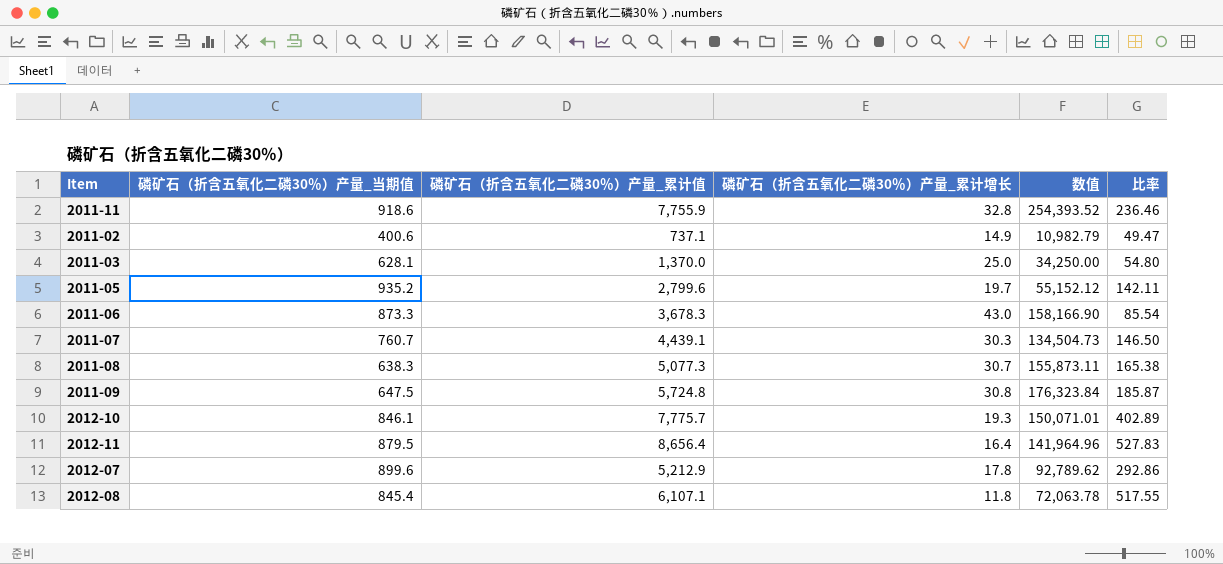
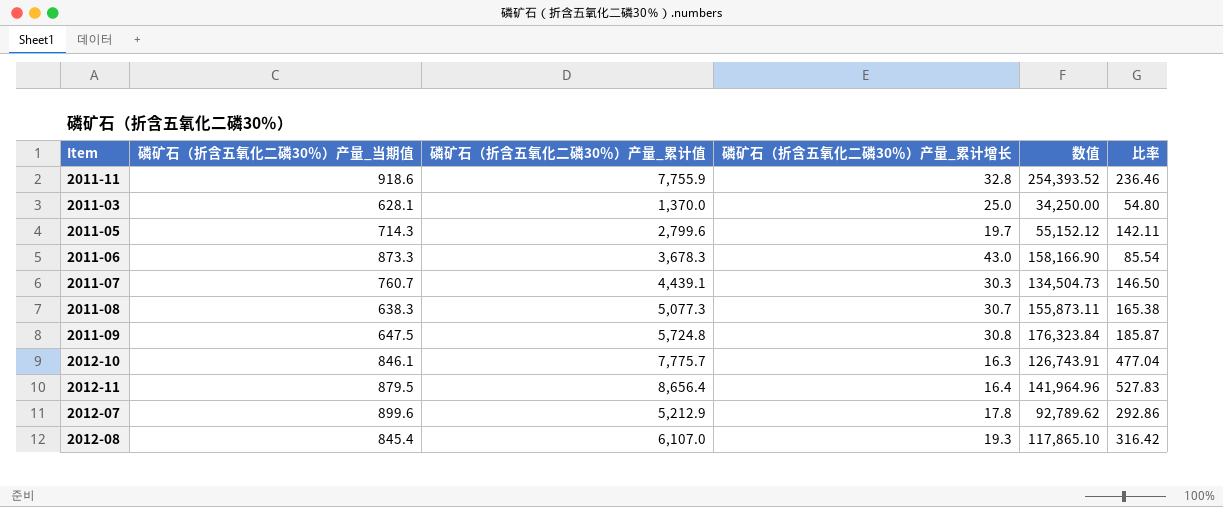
row 2011-02: 400.6 | 737.1 | 14.9 | 10,982.79 | 49.47 -> none
2011-05 | 磷矿石（折含五氧化二磷30％）产量_当期值: 935.2 -> 714.3
2012-10 | 磷矿石（折含五氧化二磷30％）产量_累计增长: 19.3 -> 16.3
2012-10 | 数值: 150,071.01 -> 126,743.91
2012-10 | 比率: 402.89 -> 477.04
2012-08 | 磷矿石（折含五氧化二磷30％）产量_累计值: 6,107.1 -> 6,107.0
2012-08 | 磷矿石（折含五氧化二磷30％）产量_累计增长: 11.8 -> 19.3
2012-08 | 数值: 72,063.78 -> 117,865.10
2012-08 | 比率: 517.55 -> 316.42

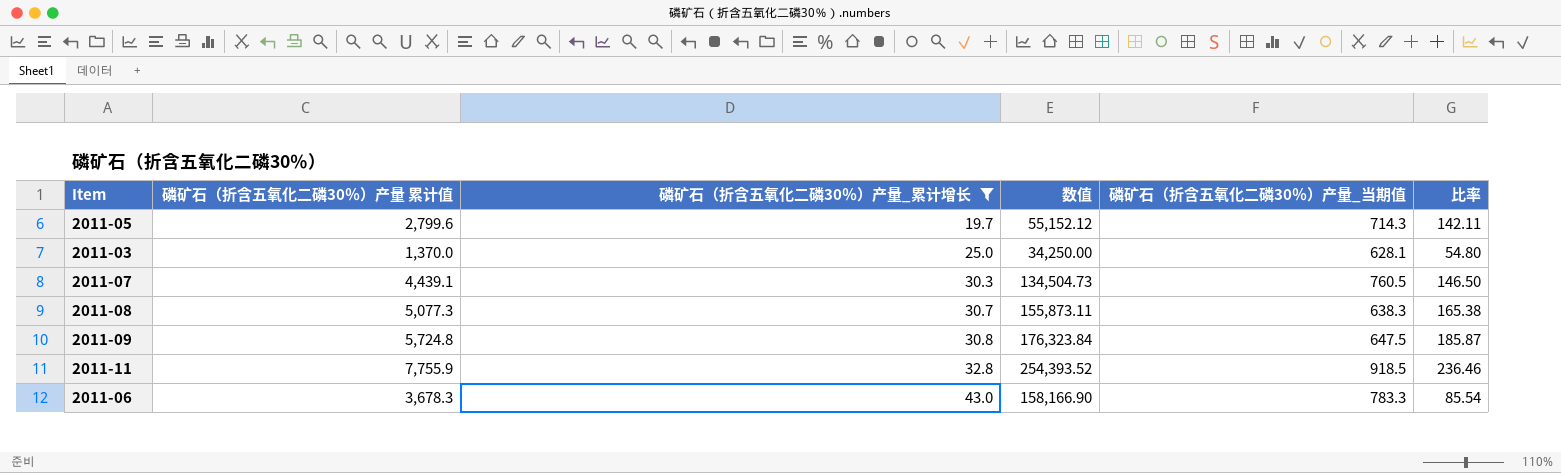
filter: none -> 磷矿石（折含五氧化二磷30％）产量_累计增长 >= 19.7
row order: none -> 磷矿石（折含五氧化二磷30％）产量_累计增长 ascending
column name: 磷矿石（折含五氧化二磷30％）产量_累计值 -> 磷矿石（折含五氧化二磷30％）产量 累计值
column 磷矿石（折含五氧化二磷30％）产量_当期值 | position: 2 -> 5
2011-07 | 磷矿石（折含五氧化二磷30％）产量_当期值: 760.7 -> 760.5
2011-11 | 磷矿石（折含五氧化二磷30％）产量_当期值: 918.6 -> 918.5
2011-06 | 磷矿石（折含五氧化二磷30％）产量_当期值: 873.3 -> 783.3

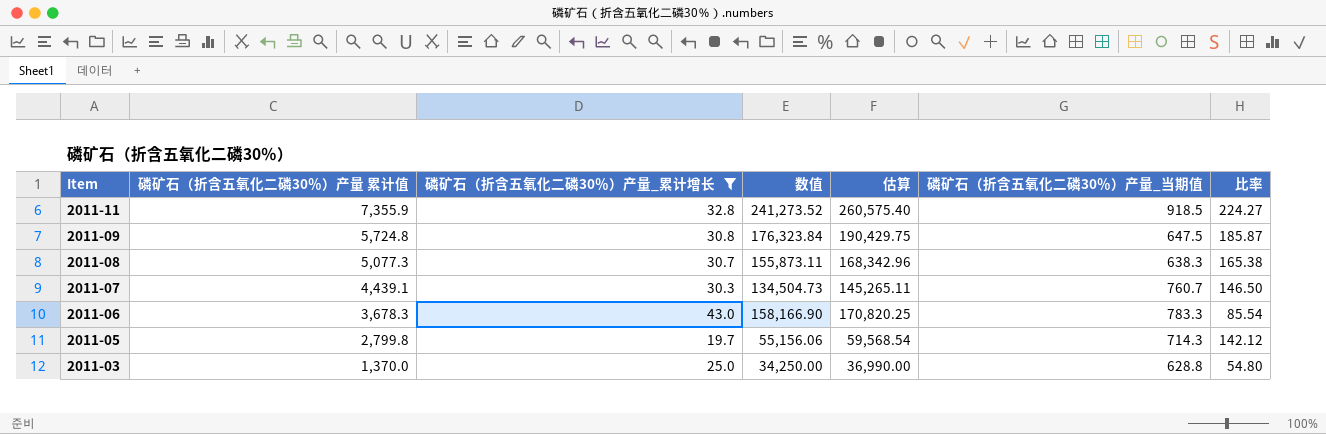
row order: 磷矿石（折含五氧化二磷30％）产量_累计增长 ascending -> Item descending
column 估算 | formula: none -> [数值] * 1.08
2011-11 | 磷矿石（折含五氧化二磷30％）产量 累计值: 7,755.9 -> 7,355.9
2011-11 | 数值: 254,393.52 -> 241,273.52
2011-11 | 比率: 236.46 -> 224.27
2011-07 | 磷矿石（折含五氧化二磷30％）产量_当期值: 760.5 -> 760.7
2011-05 | 磷矿石（折含五氧化二磷30％）产量 累计值: 2,799.6 -> 2,799.8
2011-05 | 数值: 55,152.12 -> 55,156.06
2011-05 | 比率: 142.11 -> 142.12
2011-03 | 磷矿石（折含五氧化二磷30％）产量_当期值: 628.1 -> 628.8

